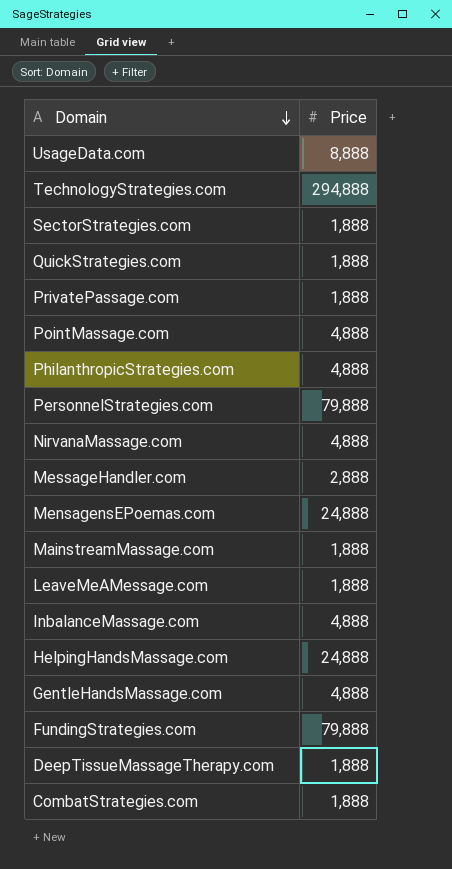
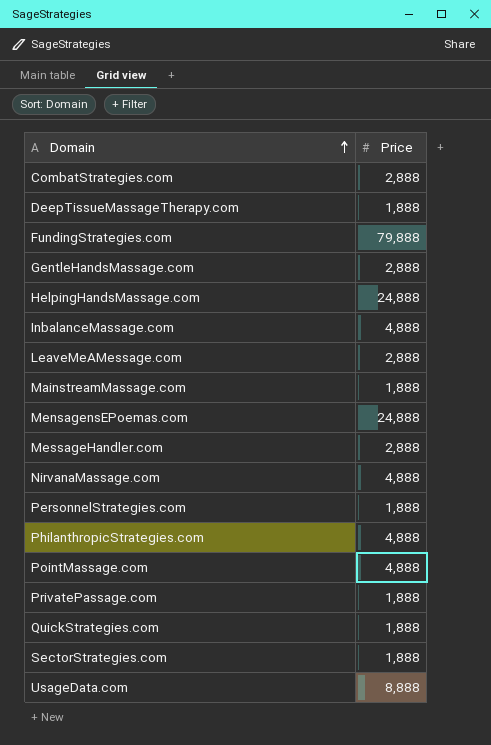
row order: Domain descending -> Domain ascending
row TechnologyStrategies.com: 294,888 -> none
CombatStrategies.com | Price: 1,888 -> 2,888
GentleHandsMassage.com | Price: 4,888 -> 2,888
LeaveMeAMessage.com | Price: 1,888 -> 2,888
PersonnelStrategies.com | Price: 79,888 -> 1,888

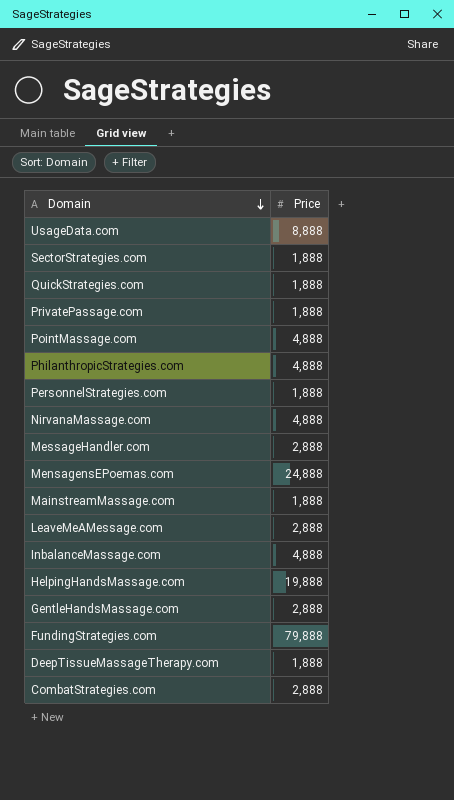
row order: Domain ascending -> Domain descending
HelpingHandsMassage.com | Price: 24,888 -> 19,888

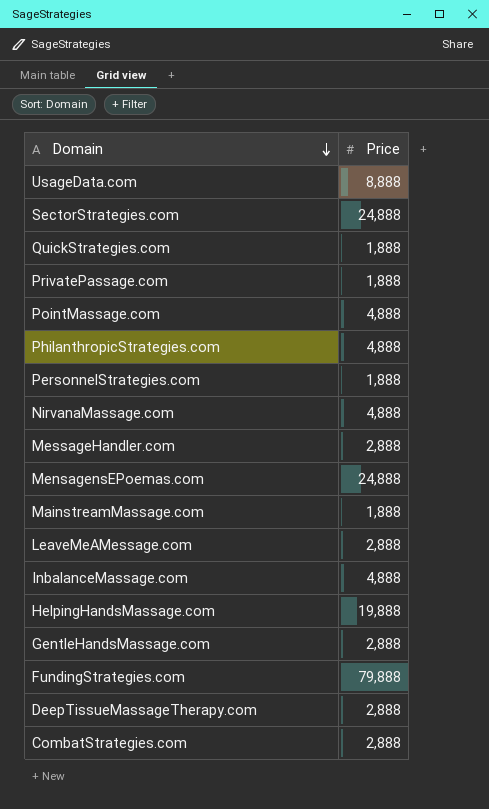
SectorStrategies.com | Price: 1,888 -> 24,888
DeepTissueMassageTherapy.com | Price: 1,888 -> 2,888

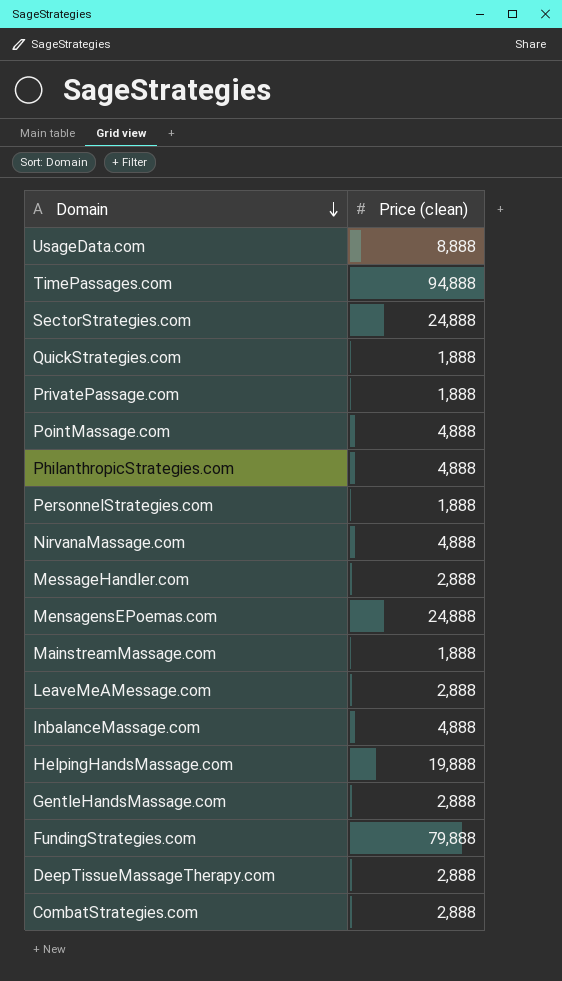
column name: Price -> Price (clean)
row TimePassages.com: none -> 94,888

